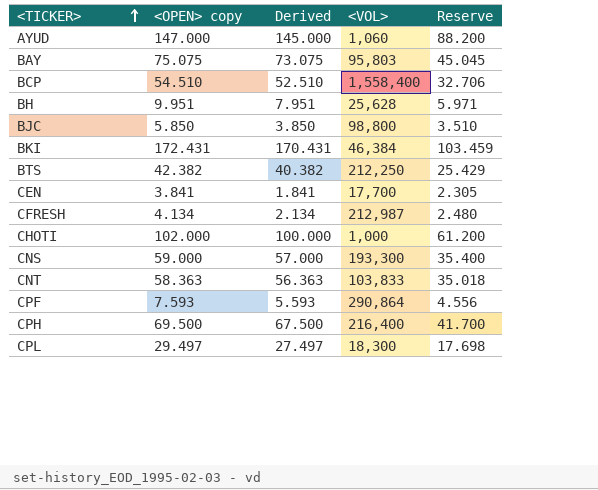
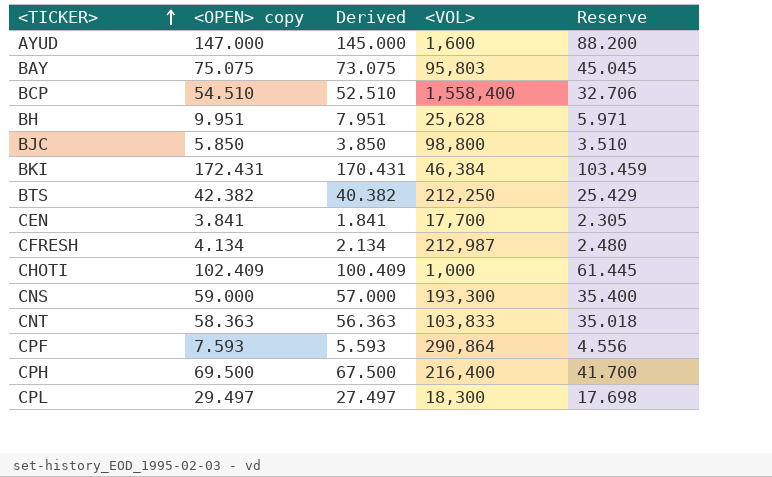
AYUD | <VOL>: 1,060 -> 1,600
CHOTI | <OPEN> copy: 102.000 -> 102.409
CHOTI | Derived: 100.000 -> 100.409
CHOTI | Reserve: 61.200 -> 61.445

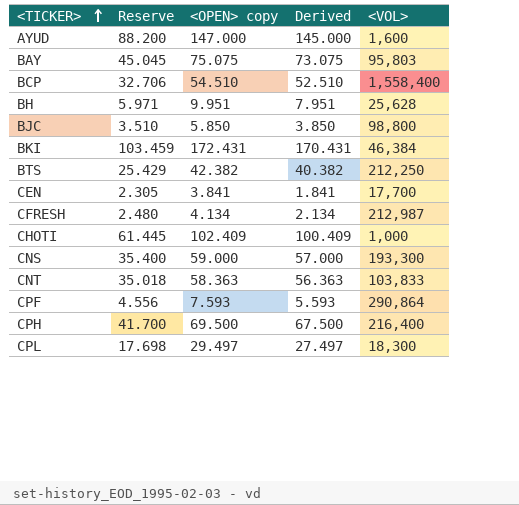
column Reserve | position: 5 -> 2

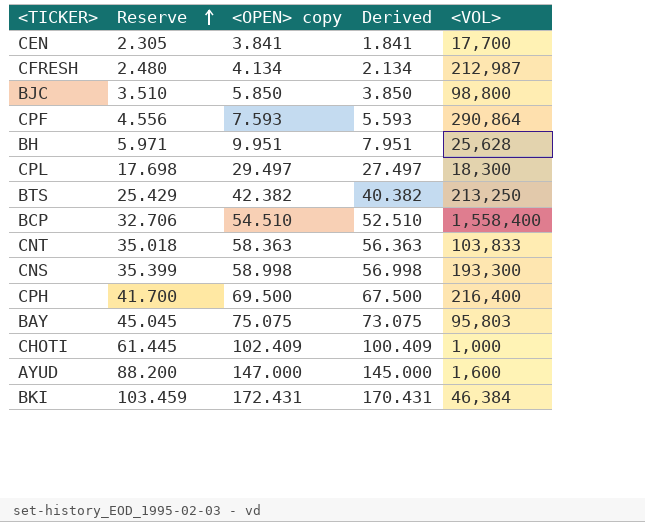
row order: <TICKER> ascending -> Reserve ascending
BTS | <VOL>: 212,250 -> 213,250
CNS | Reserve: 35.400 -> 35.399
CNS | <OPEN> copy: 59.000 -> 58.998
CNS | Derived: 57.000 -> 56.998

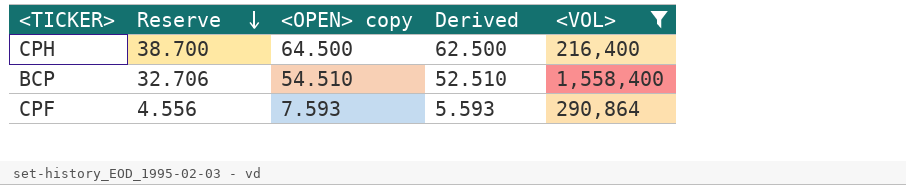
filter: none -> <VOL> >= 216,400
row order: Reserve ascending -> Reserve descending
CPH | Reserve: 41.700 -> 38.700
CPH | <OPEN> copy: 69.500 -> 64.500
CPH | Derived: 67.500 -> 62.500

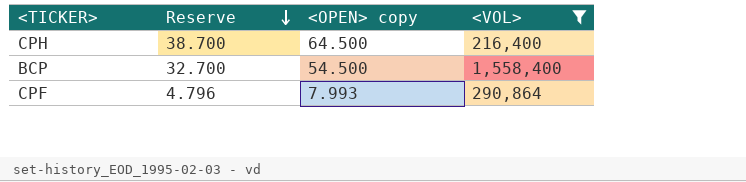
column Derived | formula: [<OPEN> copy] - 2 -> none
BCP | Reserve: 32.706 -> 32.700
BCP | <OPEN> copy: 54.510 -> 54.500
CPF | Reserve: 4.556 -> 4.796
CPF | <OPEN> copy: 7.593 -> 7.993

